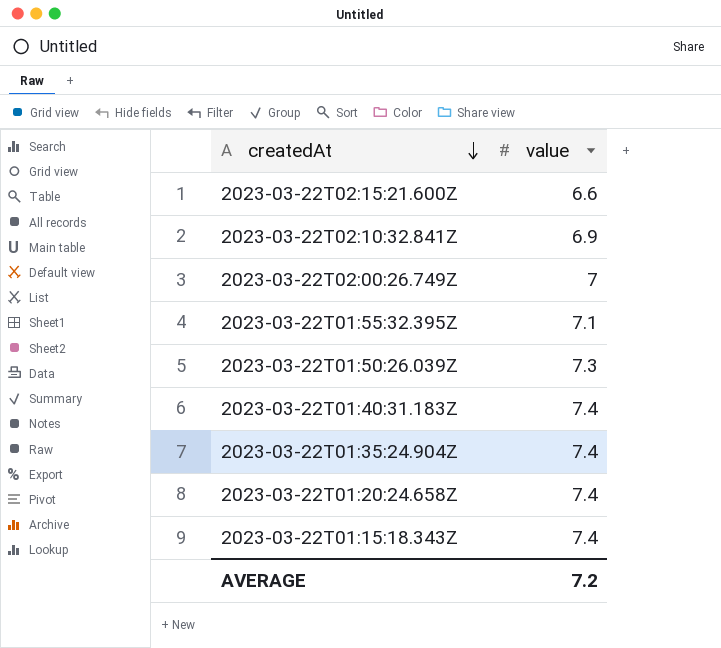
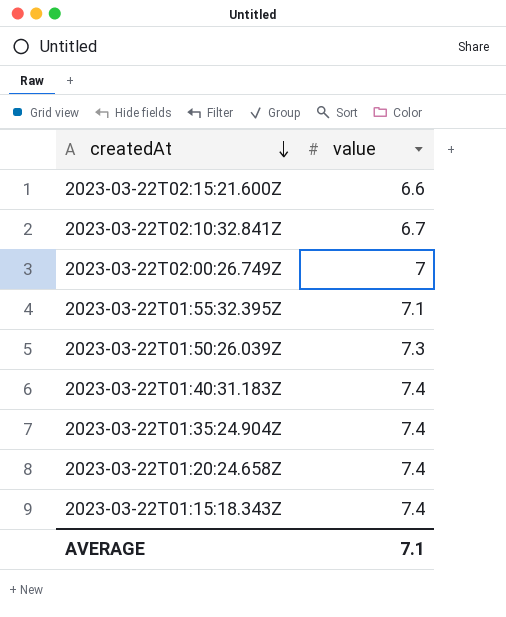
2023-03-22T02:10:32.841Z | value: 6.9 -> 6.7
AVERAGE | value: 7.2 -> 7.1

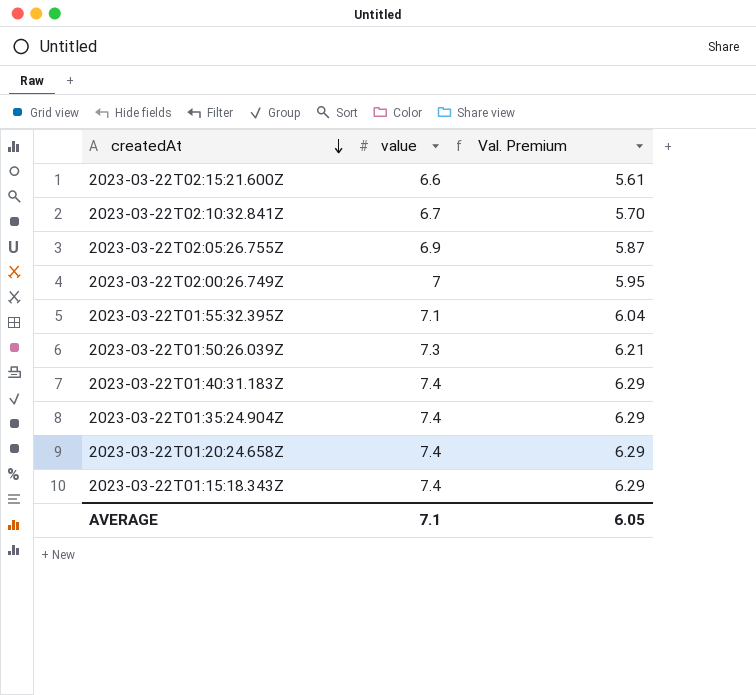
column Val. Premium | formula: none -> [value] * 0.85
row 2023-03-22T02:05:26.755Z: none -> 6.9 | 5.87

